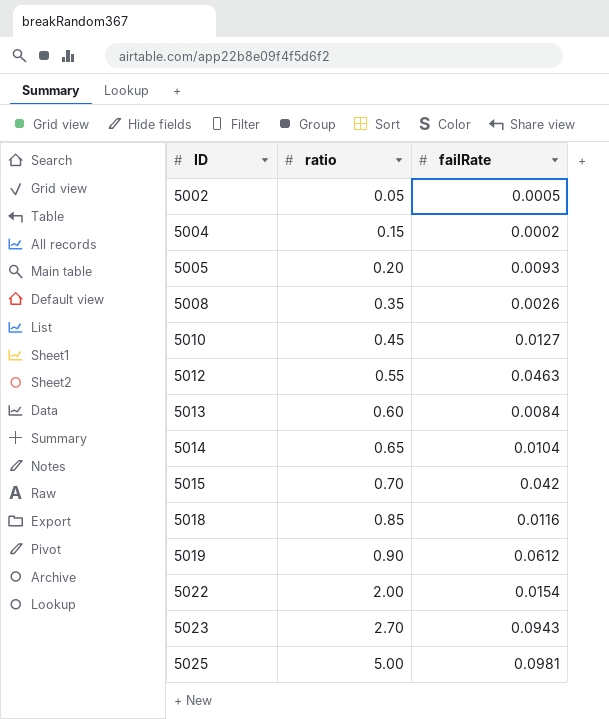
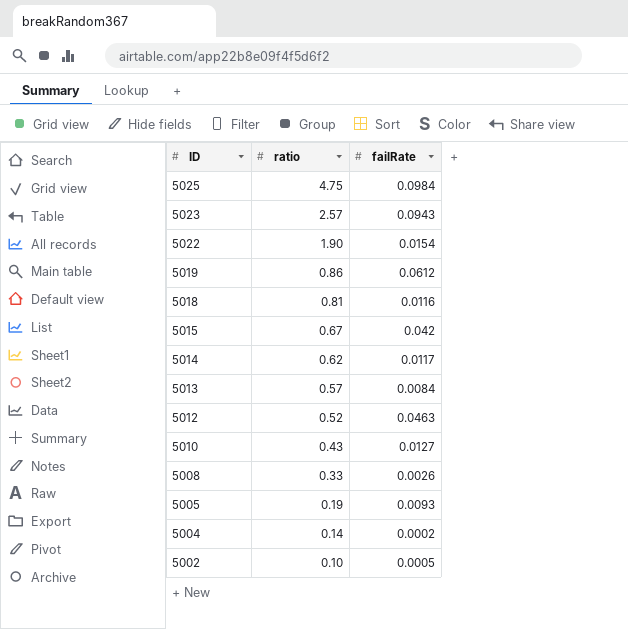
row order: ID ascending -> ID descending
5025 | ratio: 5.00 -> 4.75
5025 | failRate: 0.0981 -> 0.0984
5023 | ratio: 2.70 -> 2.57
5022 | ratio: 2.00 -> 1.90
5019 | ratio: 0.90 -> 0.86
5018 | ratio: 0.85 -> 0.81
5015 | ratio: 0.70 -> 0.67
5014 | ratio: 0.65 -> 0.62
5014 | failRate: 0.0104 -> 0.0117
5013 | ratio: 0.60 -> 0.57
5012 | ratio: 0.55 -> 0.52
5010 | ratio: 0.45 -> 0.43
5008 | ratio: 0.35 -> 0.33
5005 | ratio: 0.20 -> 0.19
5004 | ratio: 0.15 -> 0.14
5002 | ratio: 0.05 -> 0.10

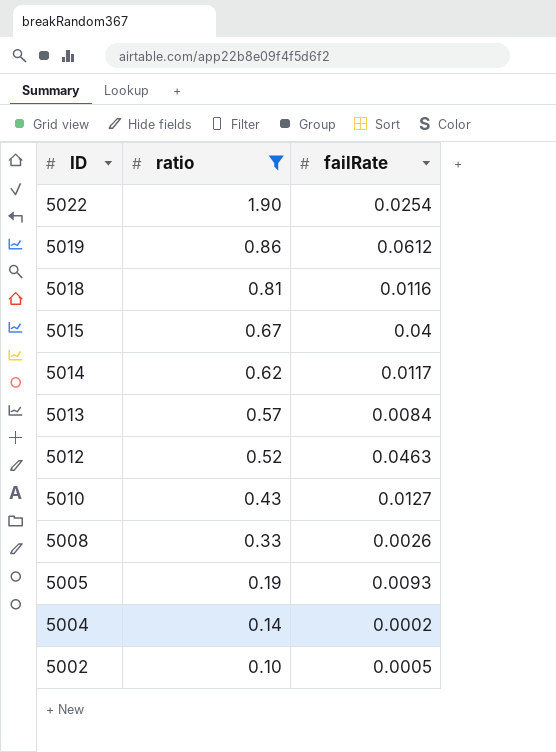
filter: none -> ratio <= 1.90
5022 | failRate: 0.0154 -> 0.0254
5015 | failRate: 0.042 -> 0.04

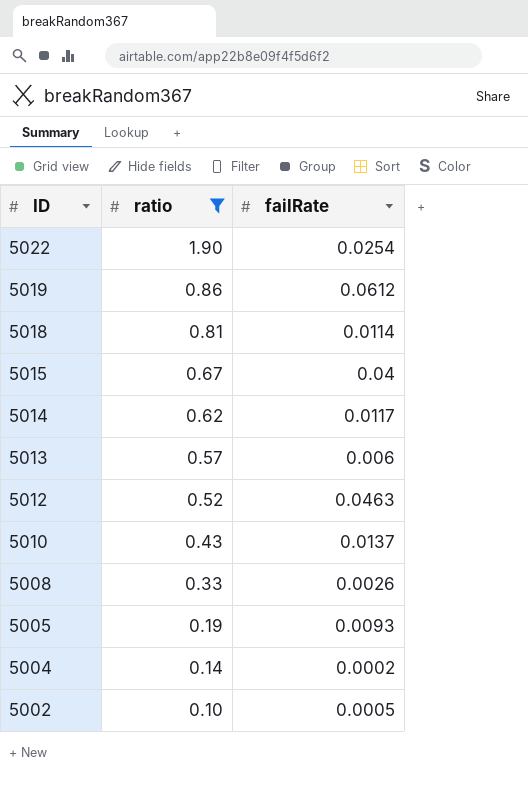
5018 | failRate: 0.0116 -> 0.0114
5013 | failRate: 0.0084 -> 0.006
5010 | failRate: 0.0127 -> 0.0137

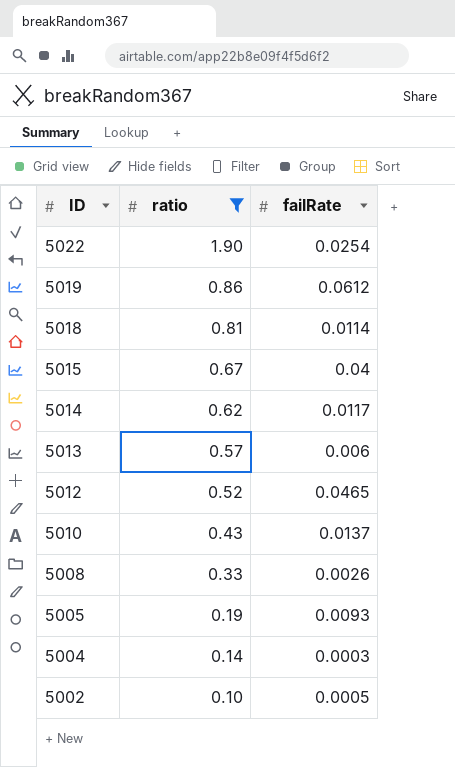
5012 | failRate: 0.0463 -> 0.0465
5004 | failRate: 0.0002 -> 0.0003

